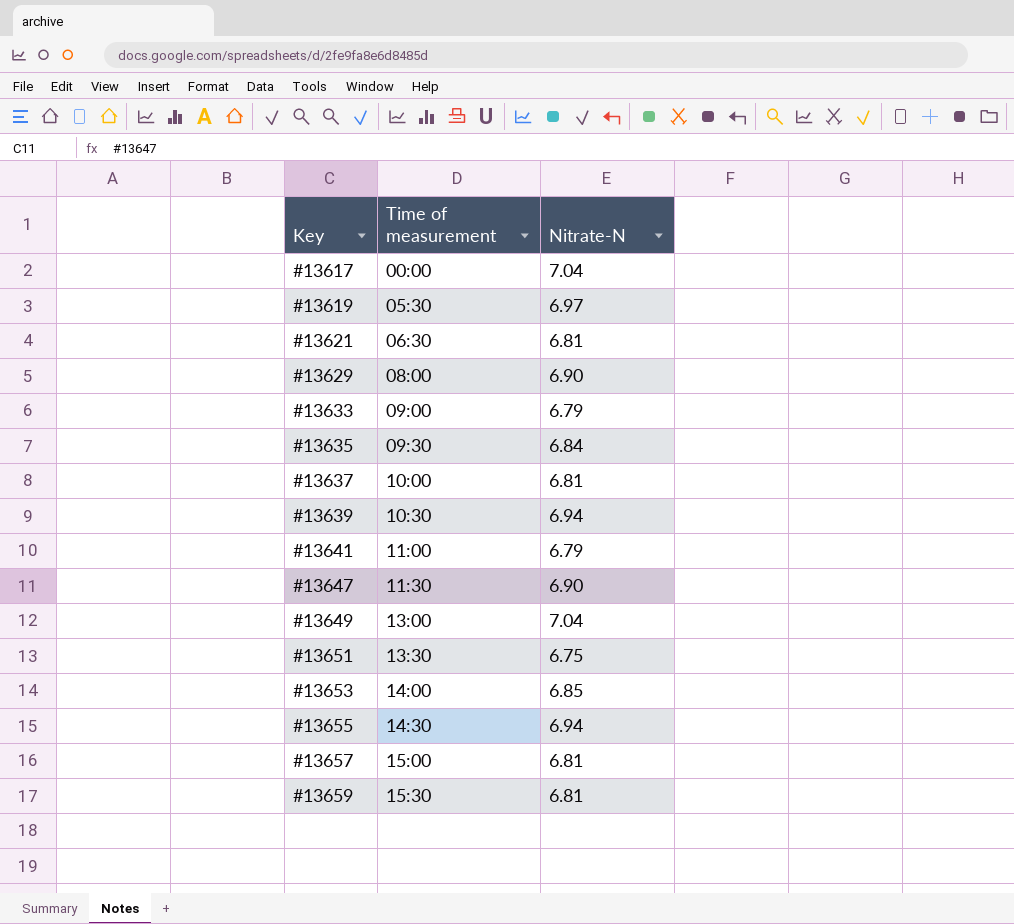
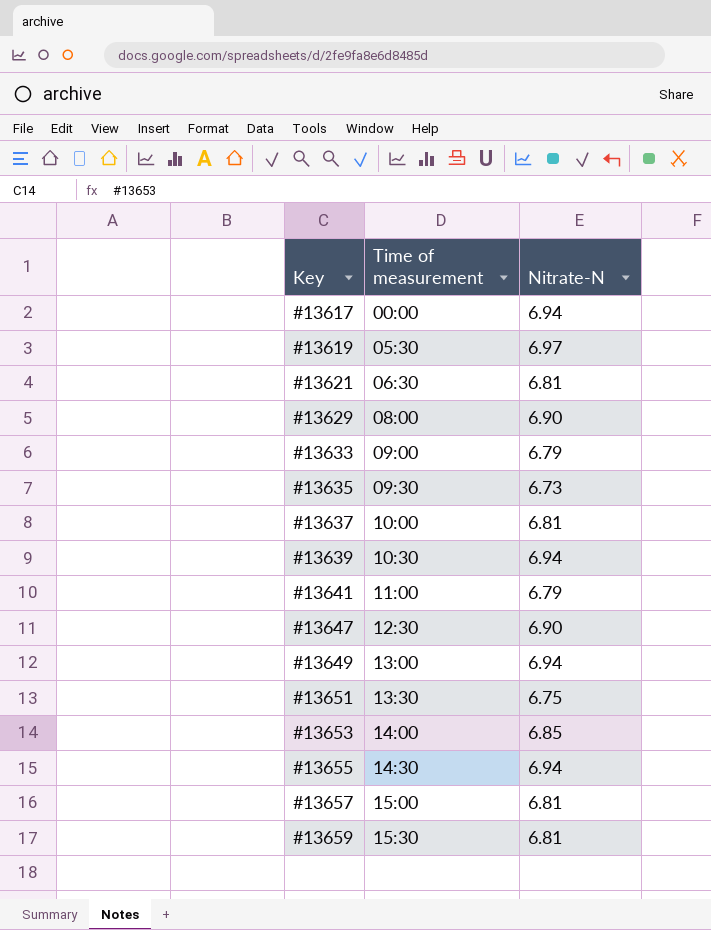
#13617 | Nitrate-N: 7.04 -> 6.94
#13635 | Nitrate-N: 6.84 -> 6.73
#13647 | Time of measurement: 11:30 -> 12:30
#13649 | Nitrate-N: 7.04 -> 6.94

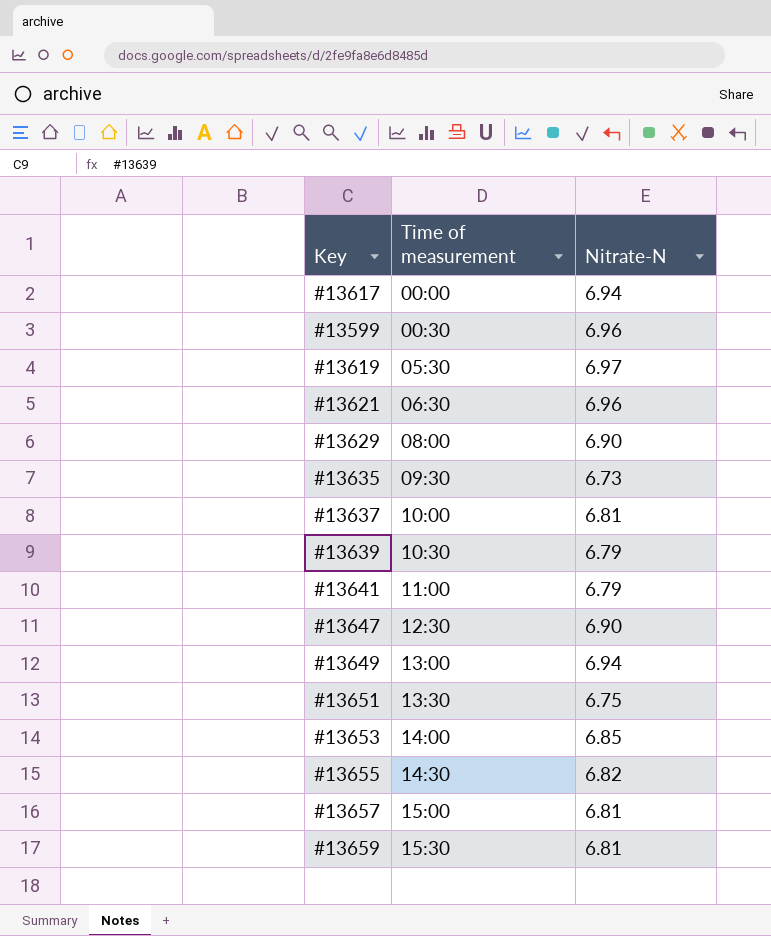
row #13633: 09:00 | 6.79 -> none
row #13599: none -> 00:30 | 6.96
#13621 | Nitrate-N: 6.81 -> 6.96
#13639 | Nitrate-N: 6.94 -> 6.79
#13655 | Nitrate-N: 6.94 -> 6.82

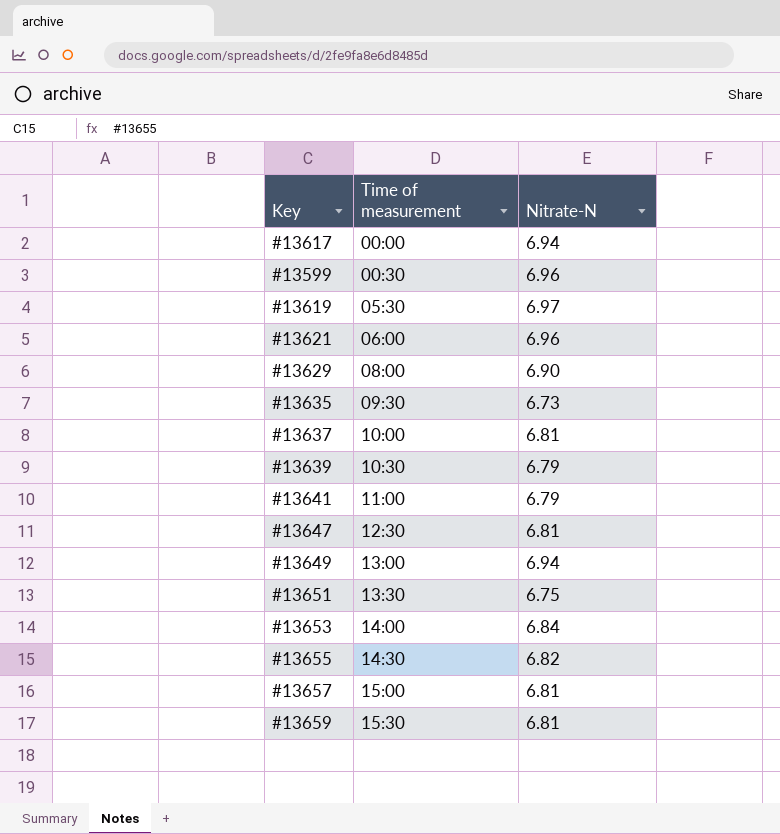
#13621 | Time of measurement: 06:30 -> 06:00
#13647 | Nitrate-N: 6.90 -> 6.81
#13653 | Nitrate-N: 6.85 -> 6.84

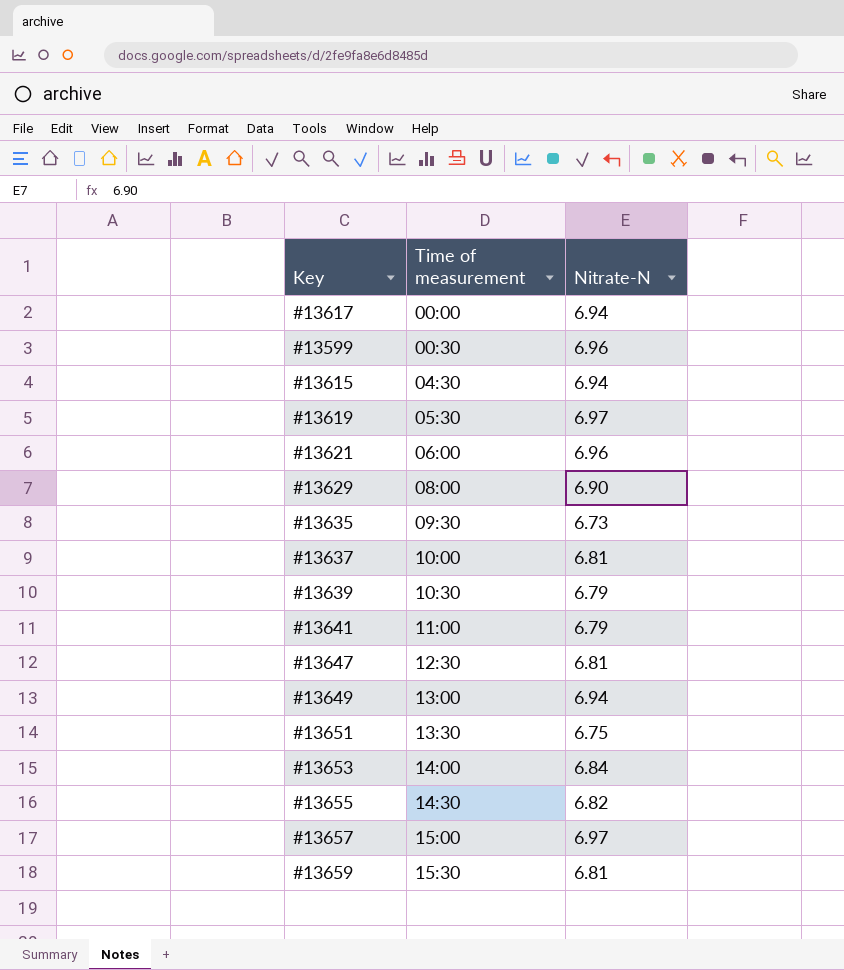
row #13615: none -> 04:30 | 6.94
#13657 | Nitrate-N: 6.81 -> 6.97

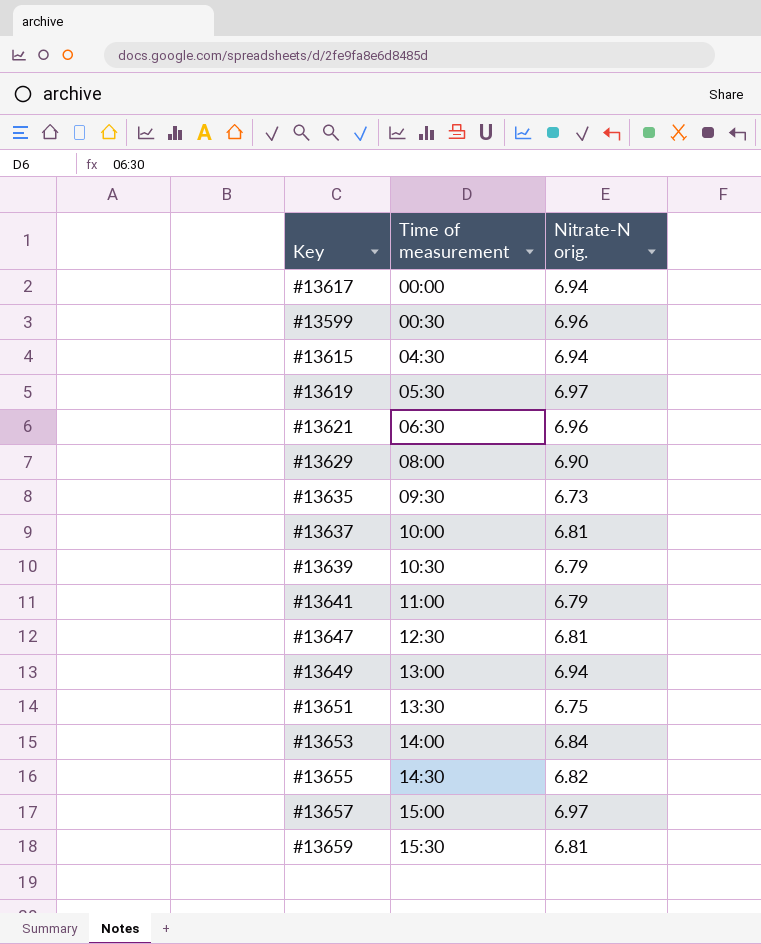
column name: Nitrate-N -> Nitrate-N orig.
#13621 | Time of measurement: 06:00 -> 06:30

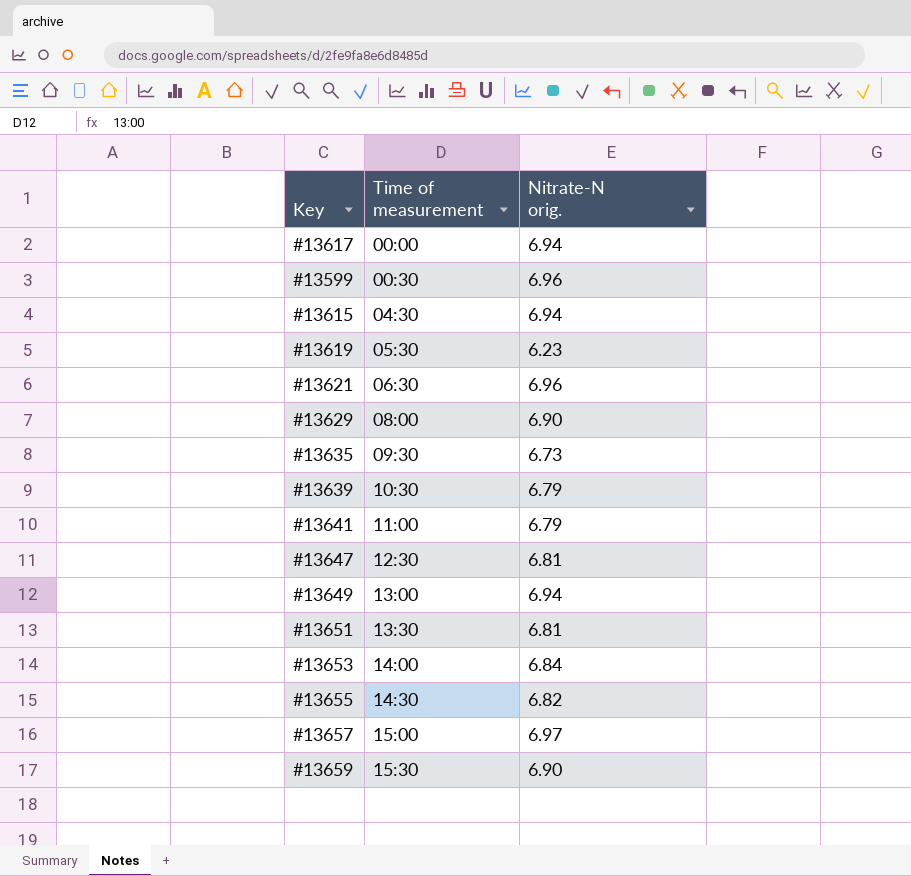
row #13637: 10:00 | 6.81 -> none
#13619 | Nitrate-N orig.: 6.97 -> 6.23
#13651 | Nitrate-N orig.: 6.75 -> 6.81
#13659 | Nitrate-N orig.: 6.81 -> 6.90

